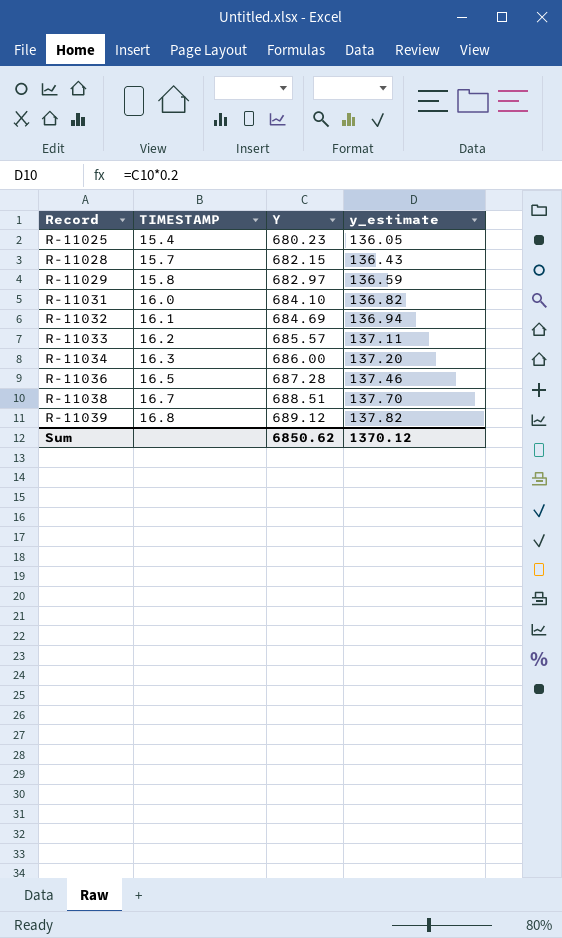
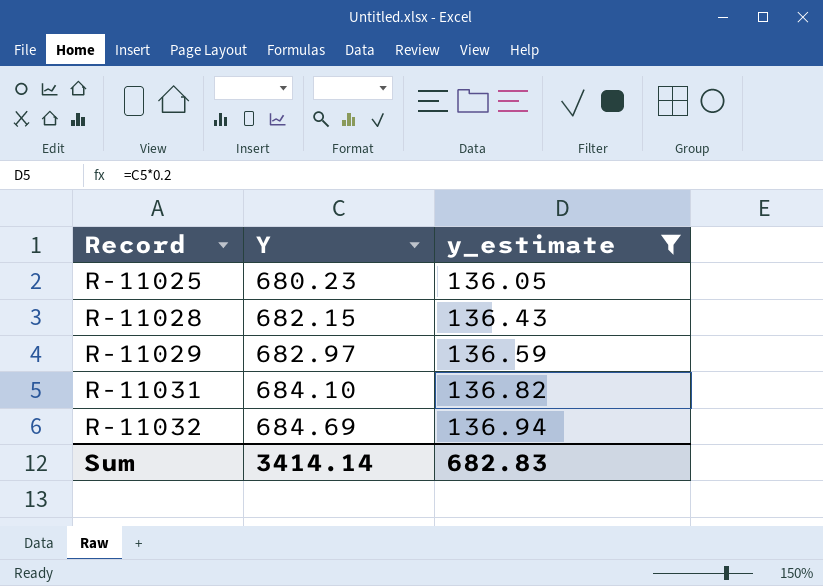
filter: none -> y_estimate <= 136.94
column TIMESTAMP | position: 2 -> none
Sum | Y: 6850.62 -> 3414.14
Sum | y_estimate: 1370.12 -> 682.83

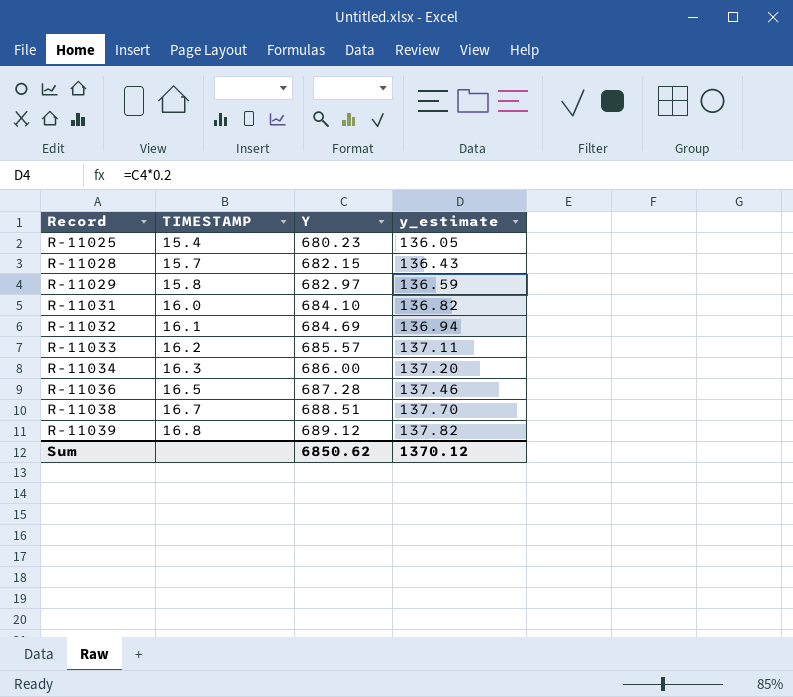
filter: y_estimate <= 136.94 -> none
column TIMESTAMP | position: none -> 2
Sum | Y: 3414.14 -> 6850.62
Sum | y_estimate: 682.83 -> 1370.12

